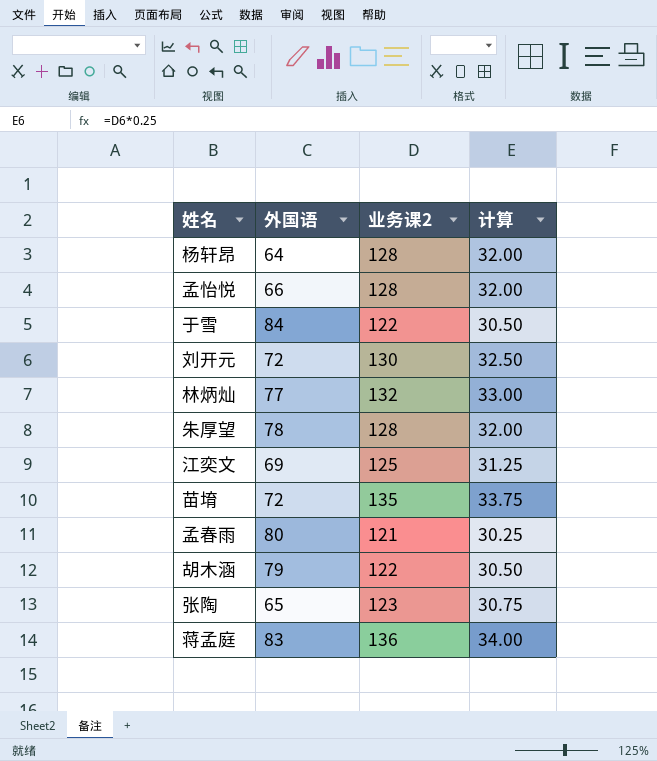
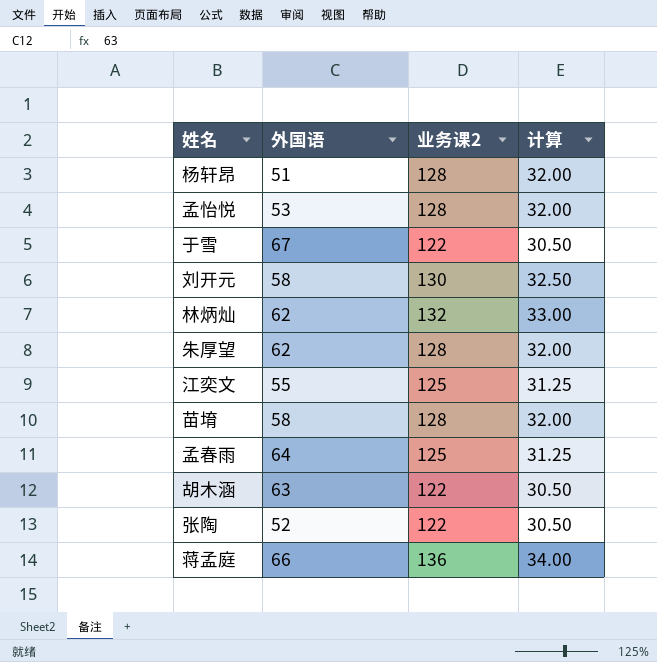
杨轩昂 | 外国语: 64 -> 51
孟怡悦 | 外国语: 66 -> 53
于雪 | 外国语: 84 -> 67
刘开元 | 外国语: 72 -> 58
林炳灿 | 外国语: 77 -> 62
朱厚望 | 外国语: 78 -> 62
江奕文 | 外国语: 69 -> 55
苗堉 | 外国语: 72 -> 58
苗堉 | 业务课2: 135 -> 128
苗堉 | 计算: 33.75 -> 32.00
孟春雨 | 外国语: 80 -> 64
孟春雨 | 业务课2: 121 -> 125
孟春雨 | 计算: 30.25 -> 31.25
胡木涵 | 外国语: 79 -> 63
张陶 | 外国语: 65 -> 52
张陶 | 业务课2: 123 -> 122
张陶 | 计算: 30.75 -> 30.50
蒋孟庭 | 外国语: 83 -> 66

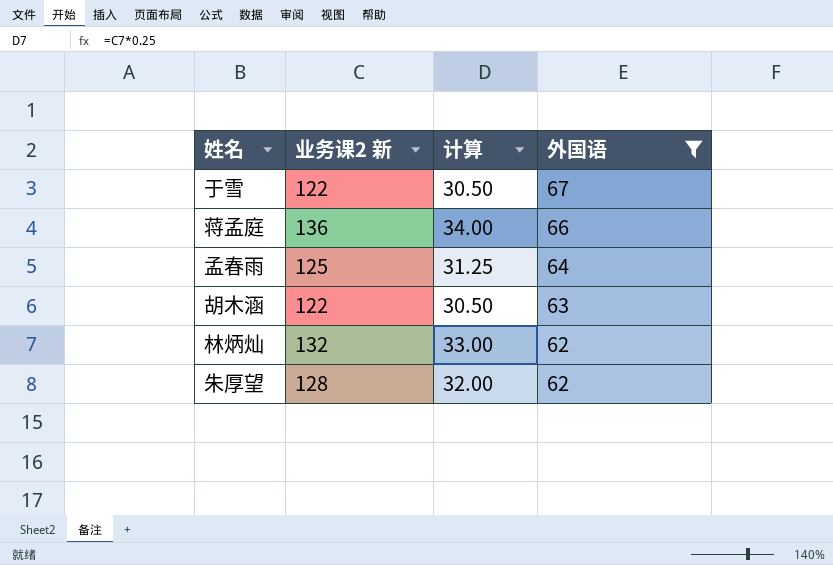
filter: none -> 外国语 >= 62
row order: none -> 外国语 descending
column name: 业务课2 -> 业务课2 新
column 外国语 | position: 2 -> 4

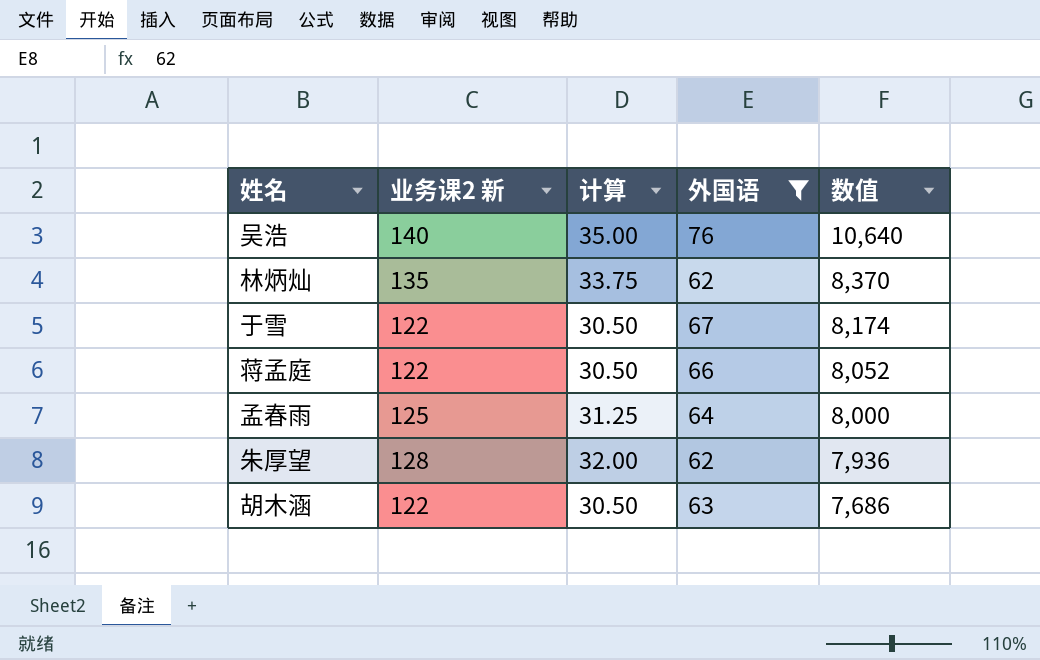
row order: 外国语 descending -> 数值 descending
column 数值 | formula: none -> [业务课2 新] * [外国语]
row 吴浩: none -> 140 | 35.00 | 76 | 10,640
林炳灿 | 业务课2 新: 132 -> 135
林炳灿 | 计算: 33.00 -> 33.75
蒋孟庭 | 业务课2 新: 136 -> 122
蒋孟庭 | 计算: 34.00 -> 30.50

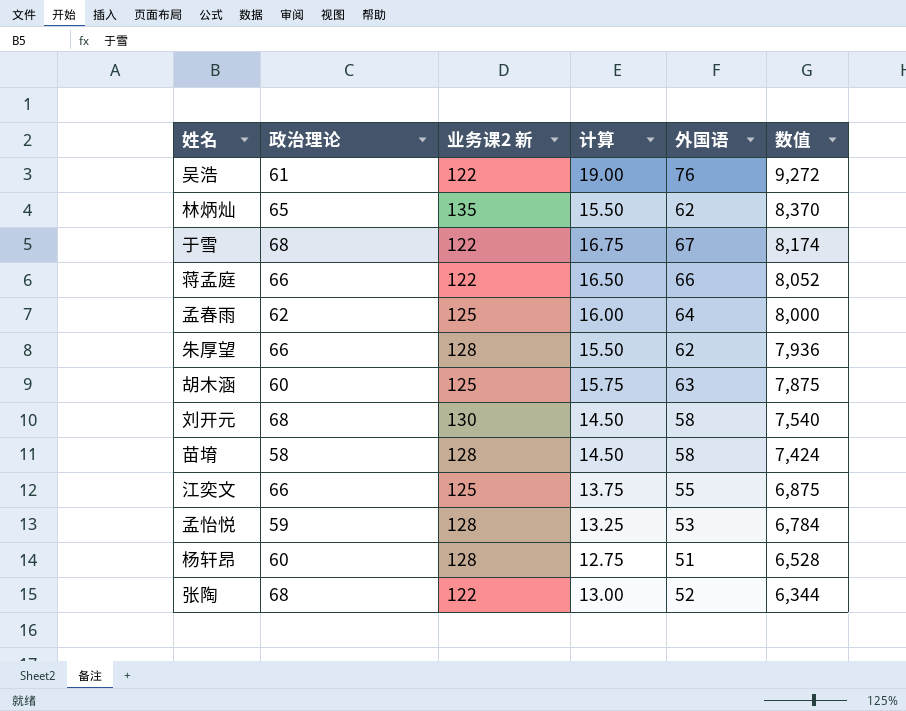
filter: 外国语 >= 62 -> none
column 政治理论 | position: none -> 2
column 计算 | formula: [业务课2 新] * 0.25 -> [外国语] * 0.25
吴浩 | 业务课2 新: 140 -> 122
吴浩 | 数值: 10,640 -> 9,272
胡木涵 | 业务课2 新: 122 -> 125
胡木涵 | 数值: 7,686 -> 7,875

